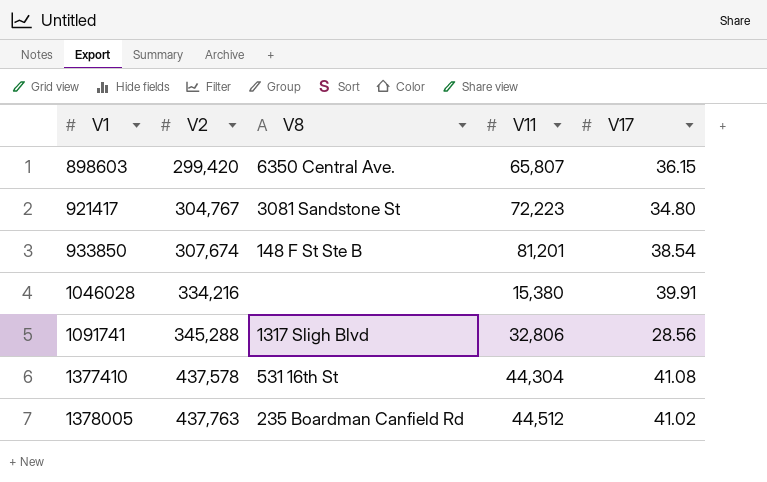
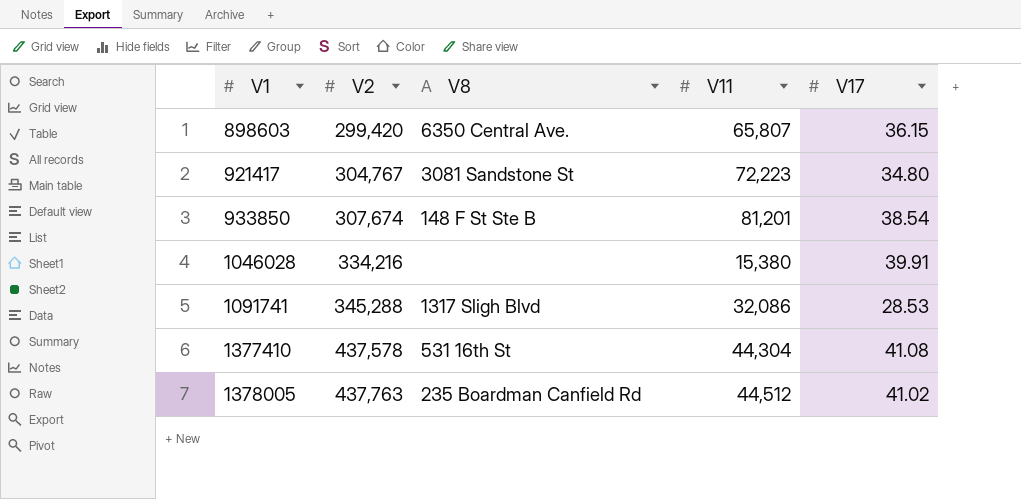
1091741 | V11: 32,806 -> 32,086
1091741 | V17: 28.56 -> 28.53

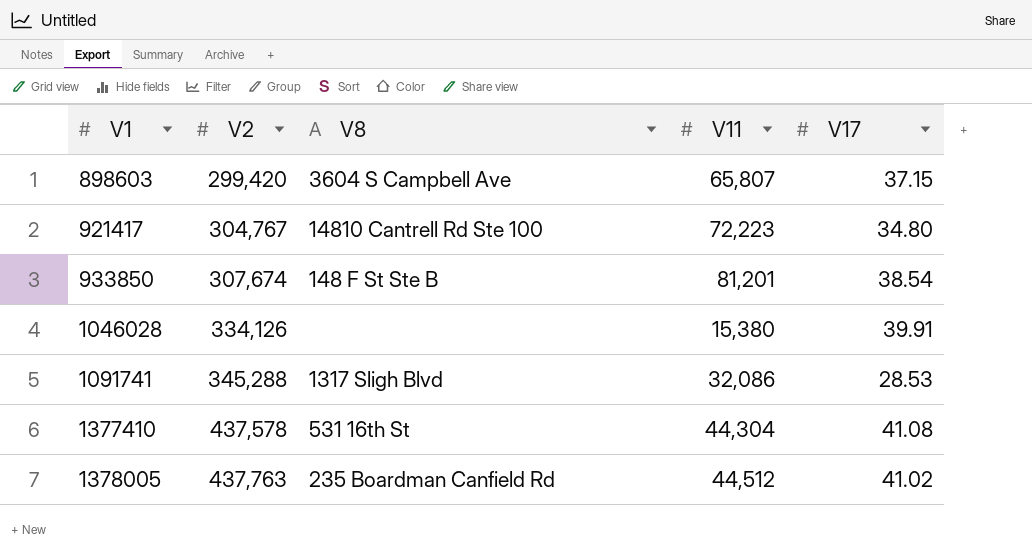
898603 | V8: 6350 Central Ave. -> 3604 S Campbell Ave
898603 | V17: 36.15 -> 37.15
921417 | V8: 3081 Sandstone St -> 14810 Cantrell Rd Ste 100
1046028 | V2: 334,216 -> 334,126

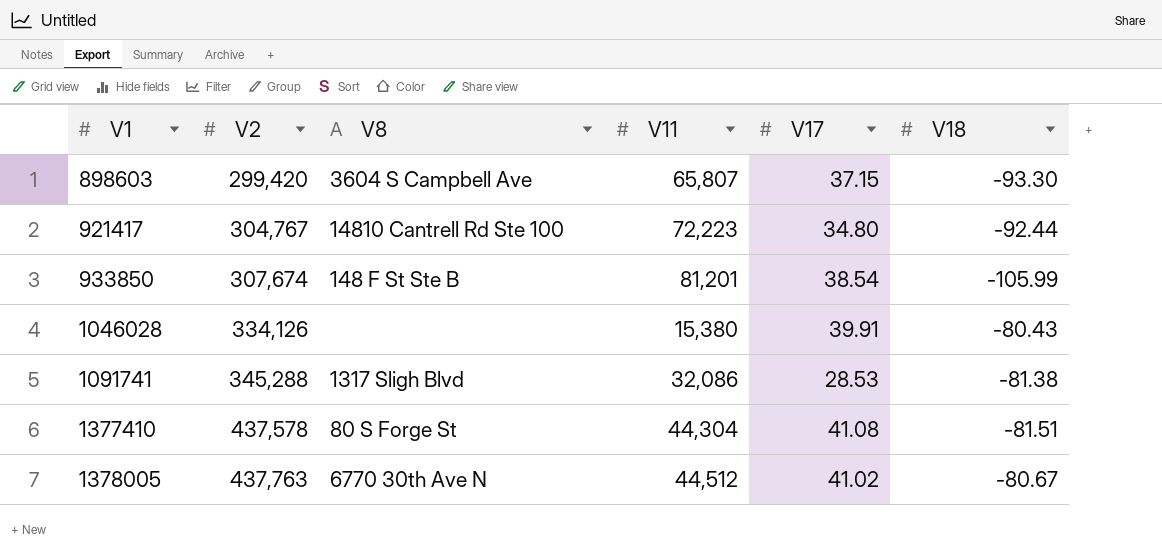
column V18 | position: none -> 6
1377410 | V8: 531 16th St -> 80 S Forge St
1378005 | V8: 235 Boardman Canfield Rd -> 6770 30th Ave N

